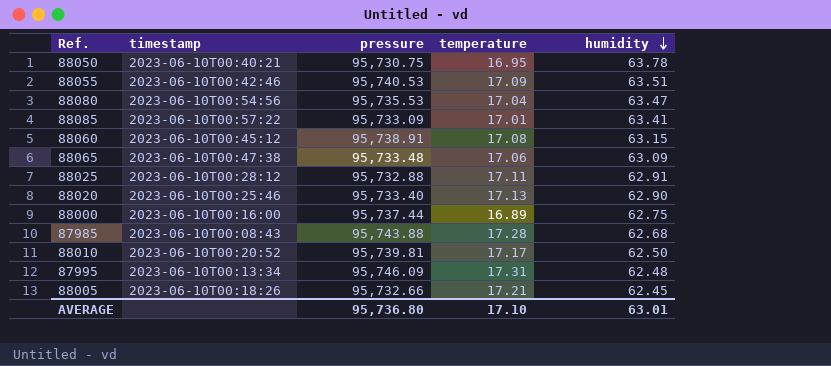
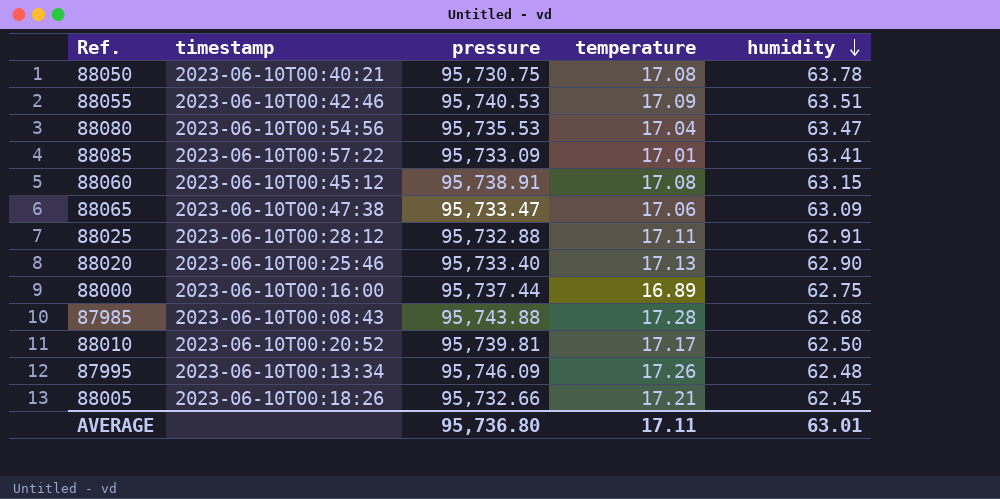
88050 | temperature: 16.95 -> 17.08
88065 | pressure: 95,733.48 -> 95,733.47
87995 | temperature: 17.31 -> 17.26
AVERAGE | temperature: 17.10 -> 17.11

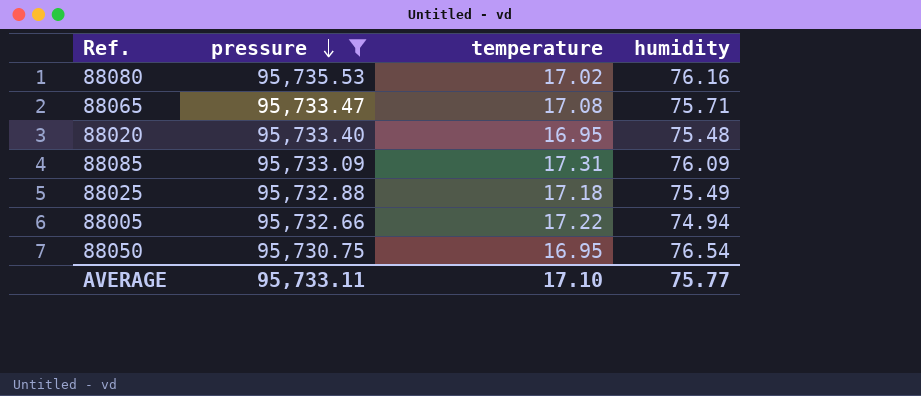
filter: none -> pressure <= 95,735.53
row order: humidity descending -> pressure descending
column timestamp | position: 2 -> none
88080 | temperature: 17.04 -> 17.02
88080 | humidity: 63.47 -> 76.16
88065 | temperature: 17.06 -> 17.08
88065 | humidity: 63.09 -> 75.71
88020 | temperature: 17.13 -> 16.95
88020 | humidity: 62.90 -> 75.48
88085 | temperature: 17.01 -> 17.31
88085 | humidity: 63.41 -> 76.09
88025 | temperature: 17.11 -> 17.18
88025 | humidity: 62.91 -> 75.49
88005 | temperature: 17.21 -> 17.22
88005 | humidity: 62.45 -> 74.94
88050 | temperature: 17.08 -> 16.95
88050 | humidity: 63.78 -> 76.54
AVERAGE | pressure: 95,736.80 -> 95,733.11
AVERAGE | temperature: 17.11 -> 17.10
AVERAGE | humidity: 63.01 -> 75.77

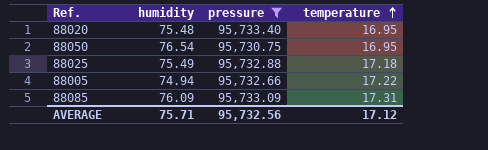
row order: pressure descending -> temperature ascending
column humidity | position: 4 -> 2
row 88080: 95,735.53 | 17.02 | 76.16 -> none
row 88065: 95,733.47 | 17.08 | 75.71 -> none
AVERAGE | humidity: 75.77 -> 75.71
AVERAGE | pressure: 95,733.11 -> 95,732.56
AVERAGE | temperature: 17.10 -> 17.12

